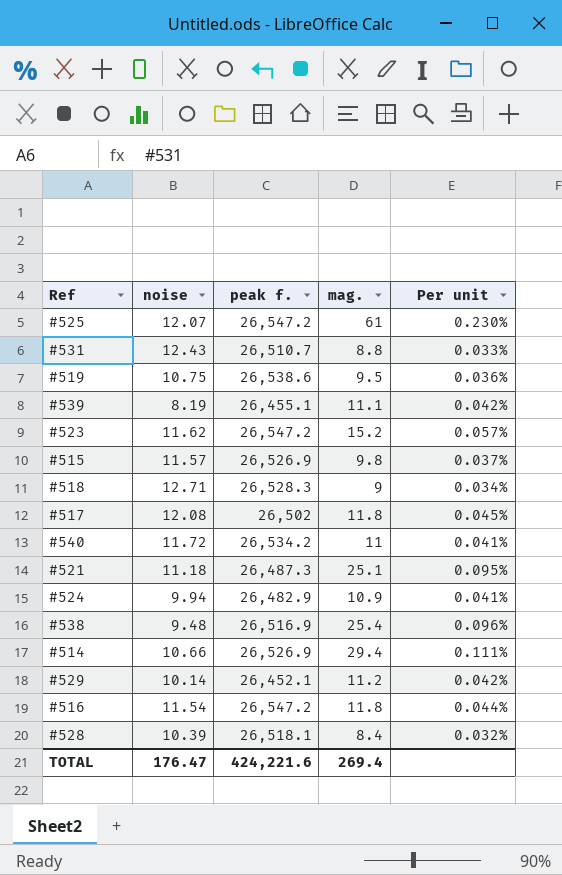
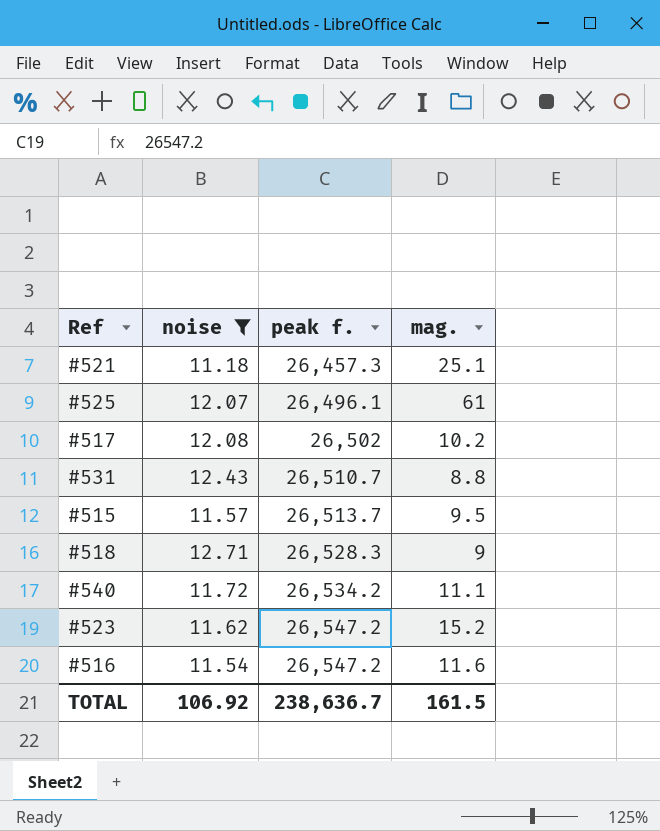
filter: none -> noise >= 11.18
row order: none -> peak f. ascending
column Per unit | formula: [mag.] / [peak f.] -> none
#521 | peak f.: 26,487.3 -> 26,457.3
#525 | peak f.: 26,547.2 -> 26,496.1
#517 | mag.: 11.8 -> 10.2
#515 | peak f.: 26,526.9 -> 26,513.7
#515 | mag.: 9.8 -> 9.5
#540 | mag.: 11 -> 11.1
#516 | mag.: 11.8 -> 11.6
TOTAL | noise: 176.47 -> 106.92
TOTAL | peak f.: 424,221.6 -> 238,636.7
TOTAL | mag.: 269.4 -> 161.5

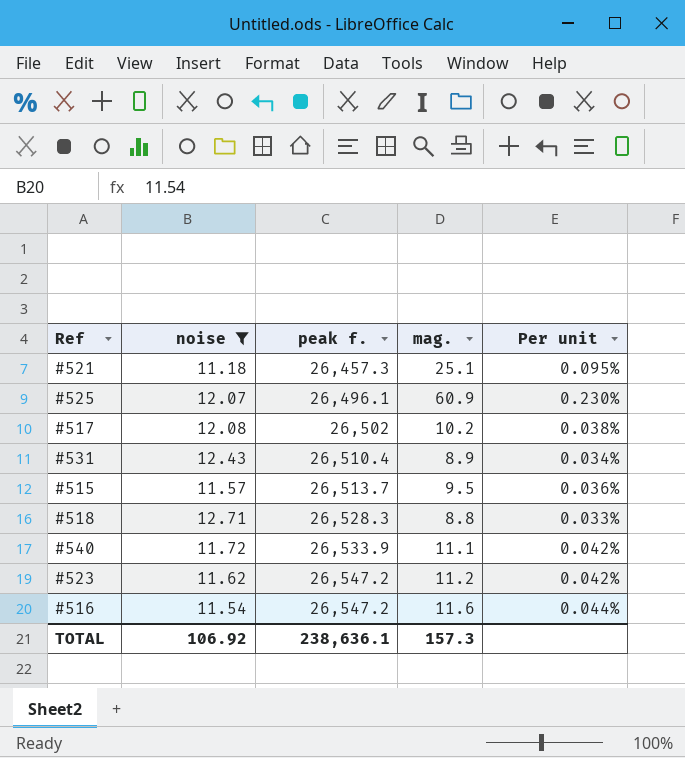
column Per unit | formula: none -> [mag.] / [peak f.]
#525 | mag.: 61 -> 60.9
#531 | peak f.: 26,510.7 -> 26,510.4
#531 | mag.: 8.8 -> 8.9
#518 | mag.: 9 -> 8.8
#540 | peak f.: 26,534.2 -> 26,533.9
#523 | mag.: 15.2 -> 11.2
TOTAL | peak f.: 238,636.7 -> 238,636.1
TOTAL | mag.: 161.5 -> 157.3

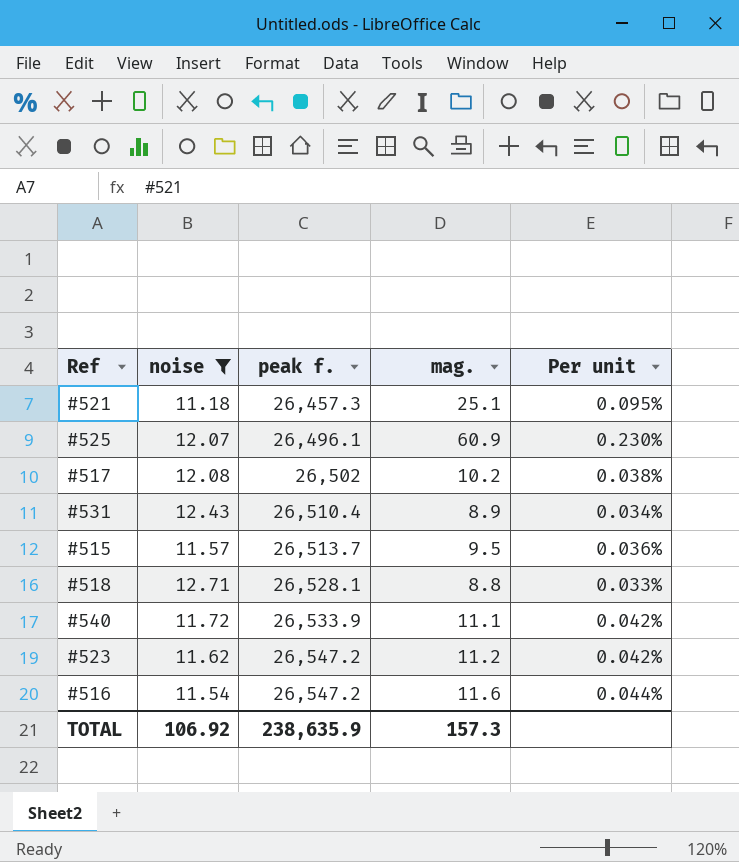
#518 | peak f.: 26,528.3 -> 26,528.1
TOTAL | peak f.: 238,636.1 -> 238,635.9

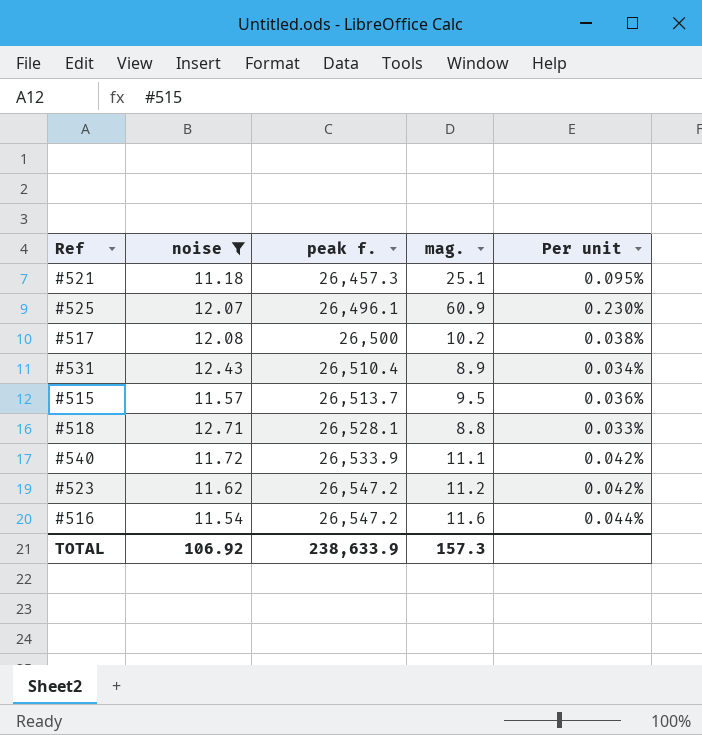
#517 | peak f.: 26,502 -> 26,500
TOTAL | peak f.: 238,635.9 -> 238,633.9

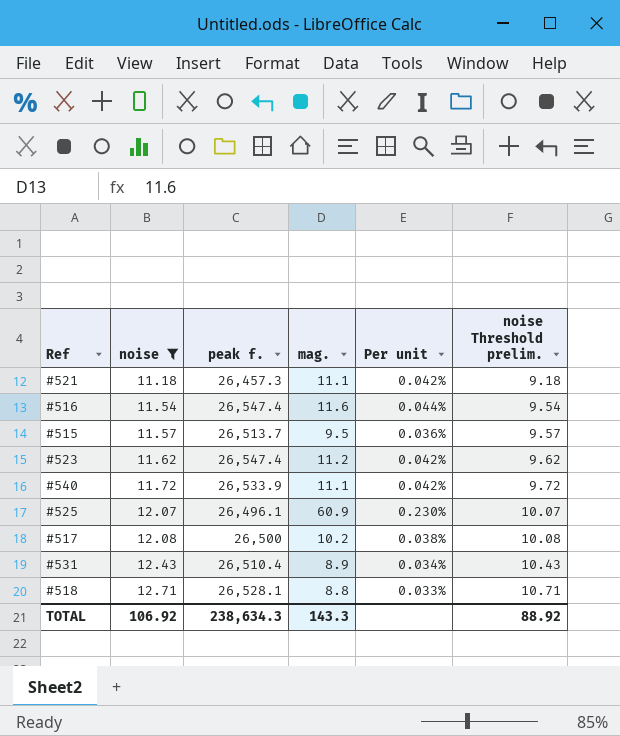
row order: peak f. ascending -> noise ascending
column noise Threshold prelim. | formula: none -> [noise] - 2
#521 | mag.: 25.1 -> 11.1
#521 | Per unit: 0.095% -> 0.042%
#516 | peak f.: 26,547.2 -> 26,547.4
#523 | peak f.: 26,547.2 -> 26,547.4
TOTAL | peak f.: 238,633.9 -> 238,634.3
TOTAL | mag.: 157.3 -> 143.3

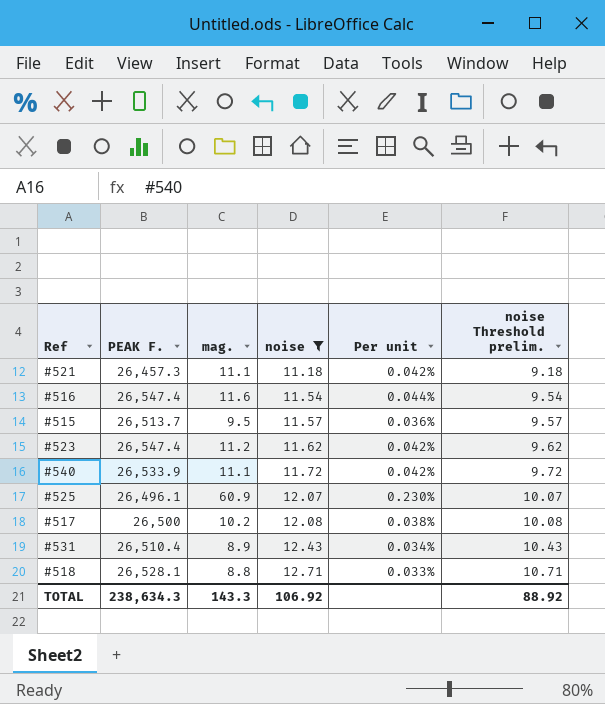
column name: peak f. -> PEAK F.
column noise | position: 2 -> 4

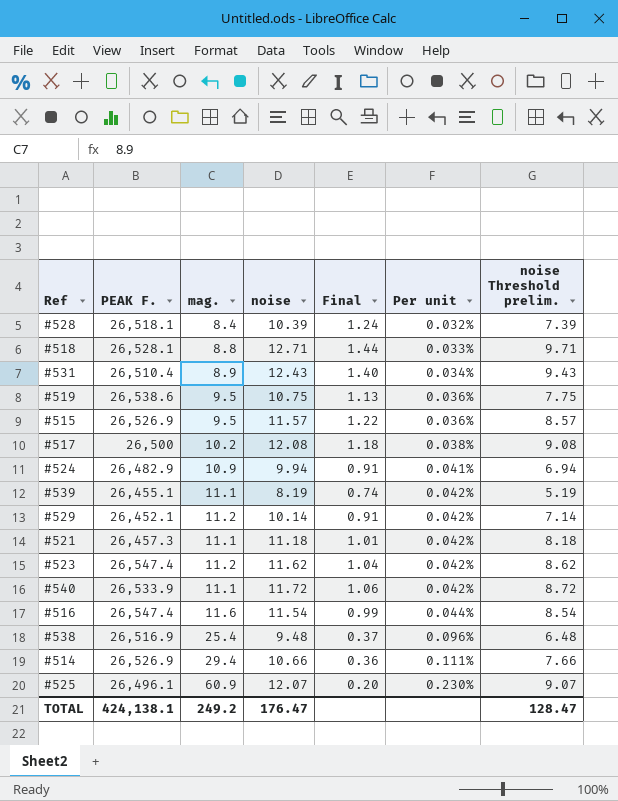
filter: noise >= 11.18 -> none
row order: noise ascending -> Per unit ascending
column Final | formula: none -> [noise] / [mag.]
column noise Threshold prelim. | formula: [noise] - 2 -> [noise] - 3
#515 | PEAK F.: 26,513.7 -> 26,526.9
TOTAL | PEAK F.: 238,634.3 -> 424,138.1
TOTAL | mag.: 143.3 -> 249.2
TOTAL | noise: 106.92 -> 176.47
TOTAL | noise Threshold prelim.: 88.92 -> 128.47

